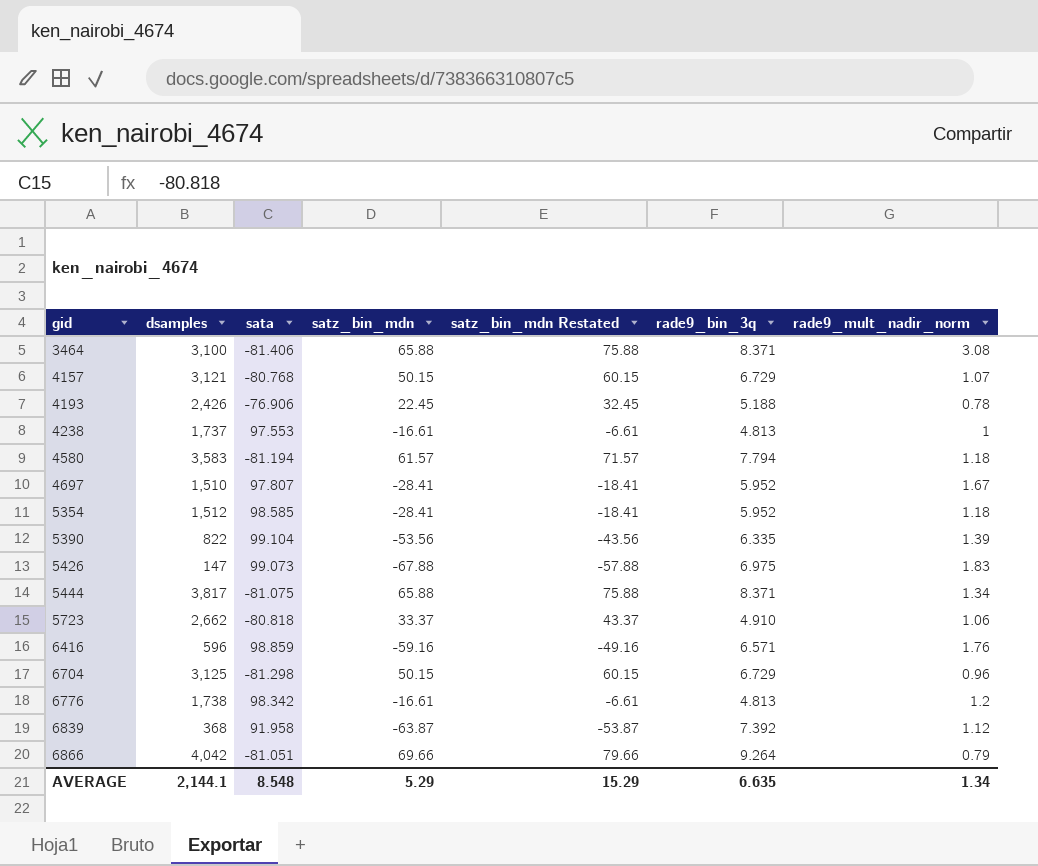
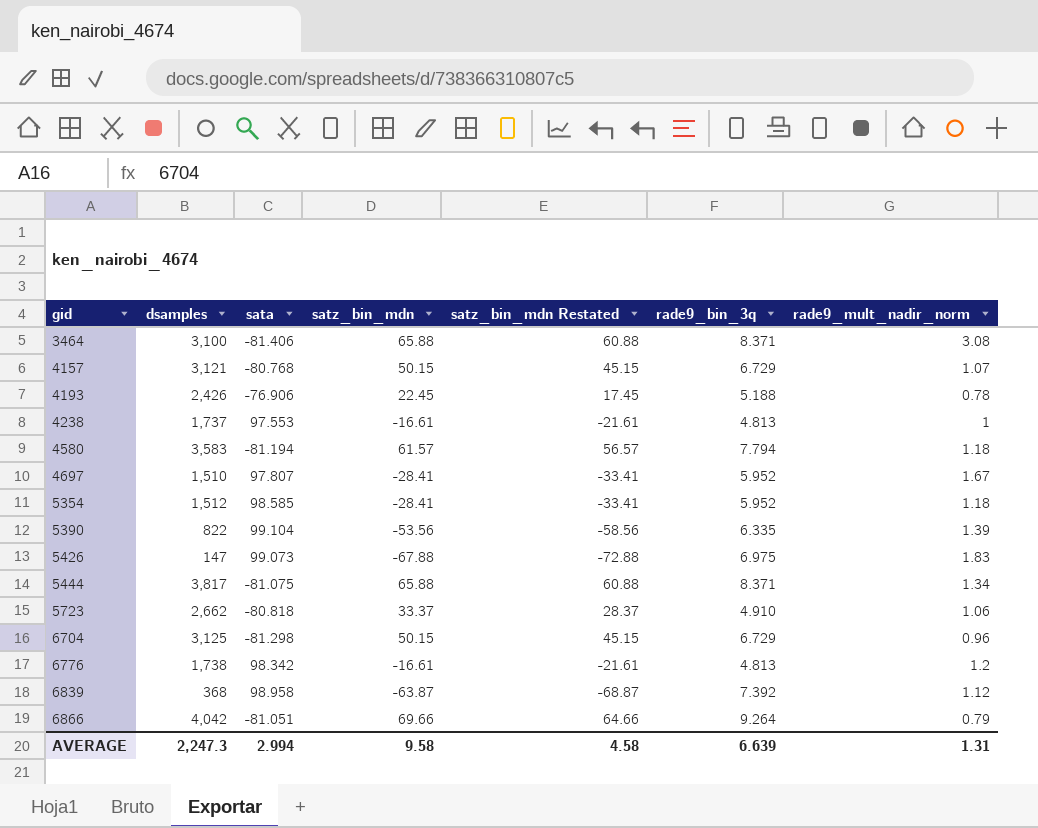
column satz_bin_mdn Restated | formula: [satz_bin_mdn] + 10 -> [satz_bin_mdn] - 5
row 6416: 596 | 98.859 | -59.16 | -49.16 | 6.571 | 1.76 -> none
6839 | sata: 91.958 -> 98.958
AVERAGE | dsamples: 2,144.1 -> 2,247.3
AVERAGE | sata: 8.548 -> 2.994
AVERAGE | satz_bin_mdn: 5.29 -> 9.58
AVERAGE | satz_bin_mdn Restated: 15.29 -> 4.58
AVERAGE | rade9_bin_3q: 6.635 -> 6.639
AVERAGE | rade9_mult_nadir_norm: 1.34 -> 1.31

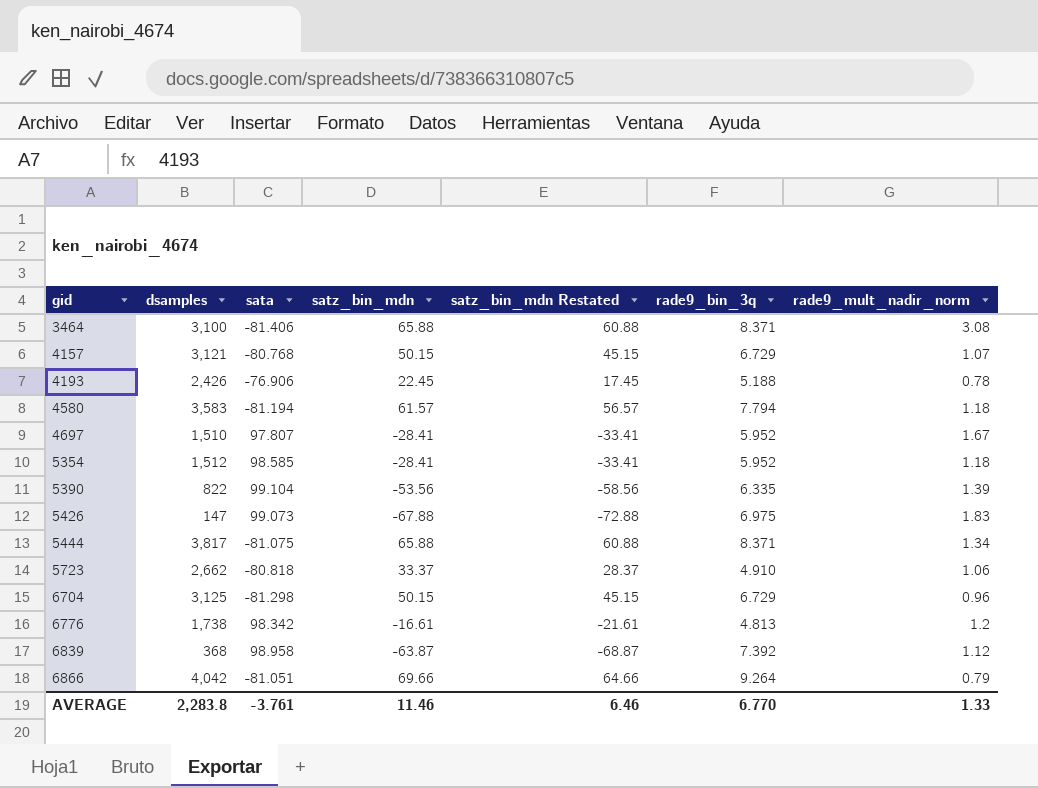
row 4238: 1,737 | 97.553 | -16.61 | -21.61 | 4.813 | 1 -> none
AVERAGE | dsamples: 2,247.3 -> 2,283.8
AVERAGE | sata: 2.994 -> -3.761
AVERAGE | satz_bin_mdn: 9.58 -> 11.46
AVERAGE | satz_bin_mdn Restated: 4.58 -> 6.46
AVERAGE | rade9_bin_3q: 6.639 -> 6.770
AVERAGE | rade9_mult_nadir_norm: 1.31 -> 1.33

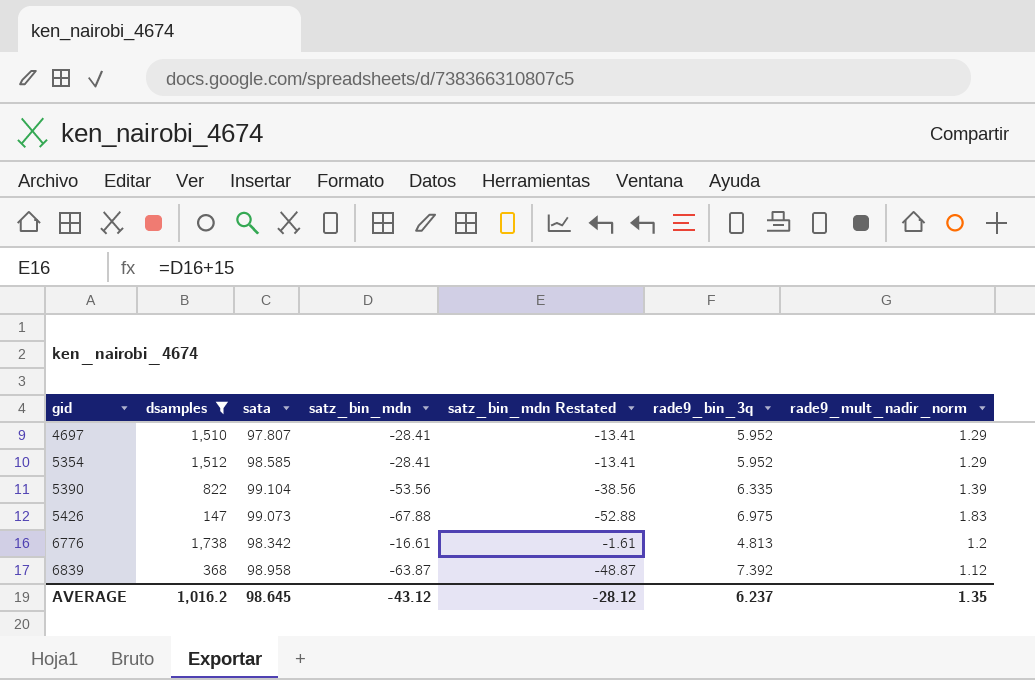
filter: none -> dsamples <= 1,738
column satz_bin_mdn Restated | formula: [satz_bin_mdn] - 5 -> [satz_bin_mdn] + 15
4697 | rade9_mult_nadir_norm: 1.67 -> 1.29
5354 | rade9_mult_nadir_norm: 1.18 -> 1.29
AVERAGE | dsamples: 2,283.8 -> 1,016.2
AVERAGE | sata: -3.761 -> 98.645
AVERAGE | satz_bin_mdn: 11.46 -> -43.12
AVERAGE | satz_bin_mdn Restated: 6.46 -> -28.12
AVERAGE | rade9_bin_3q: 6.770 -> 6.237
AVERAGE | rade9_mult_nadir_norm: 1.33 -> 1.35

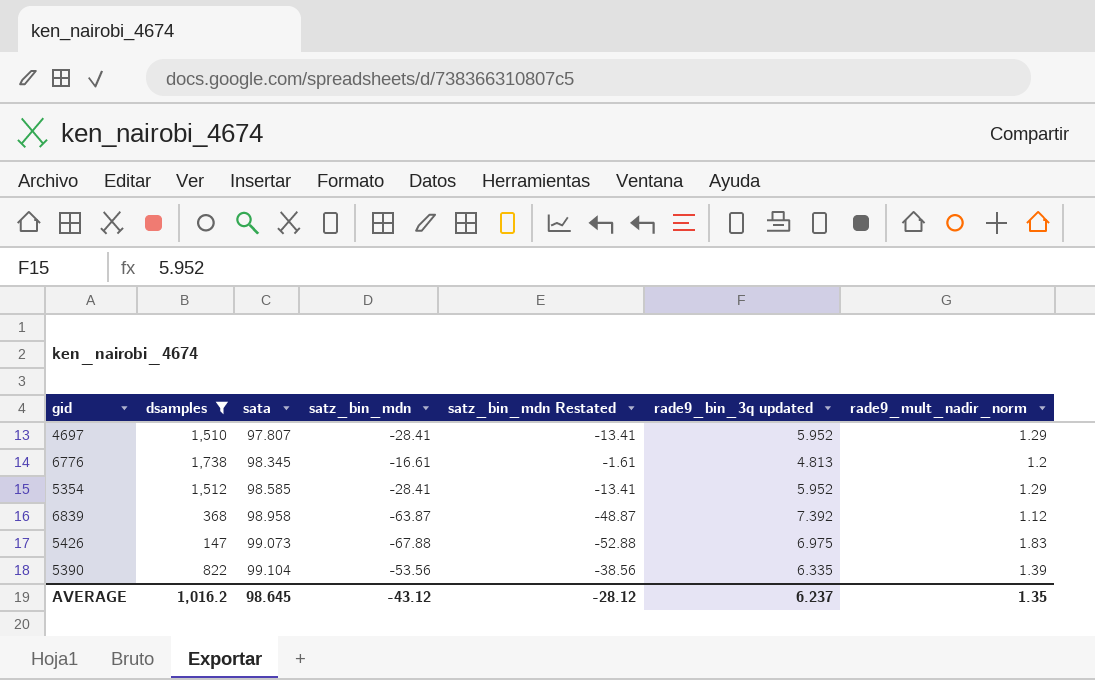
row order: gid ascending -> sata ascending
column name: rade9_bin_3q -> rade9_bin_3q updated
6776 | sata: 98.342 -> 98.345

